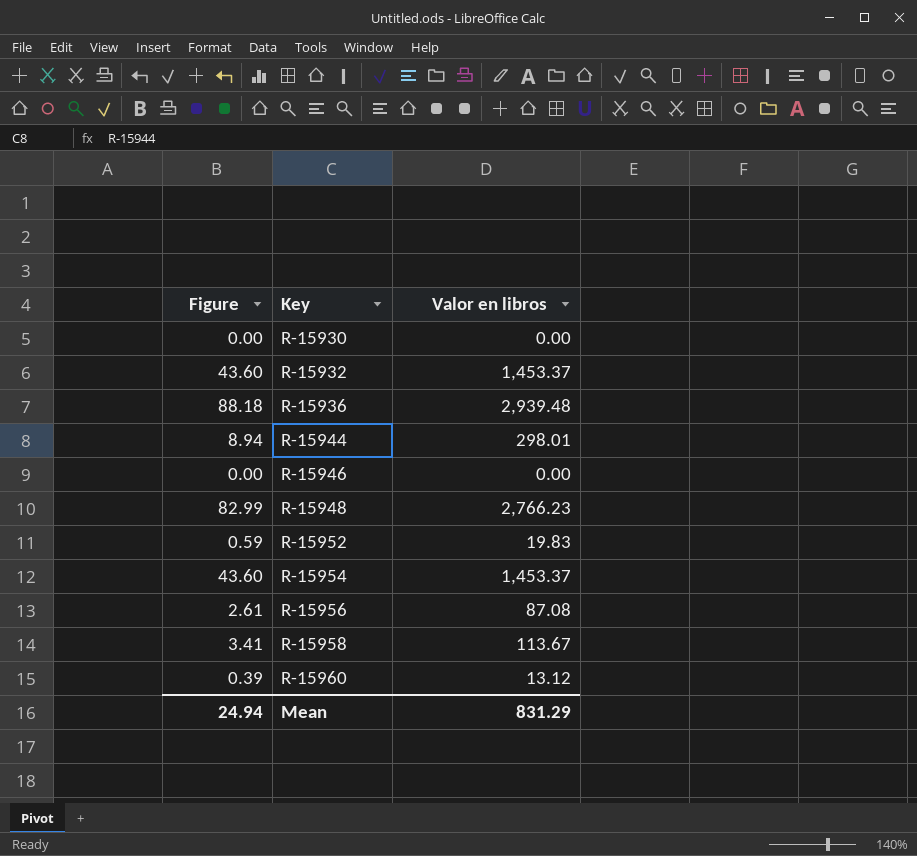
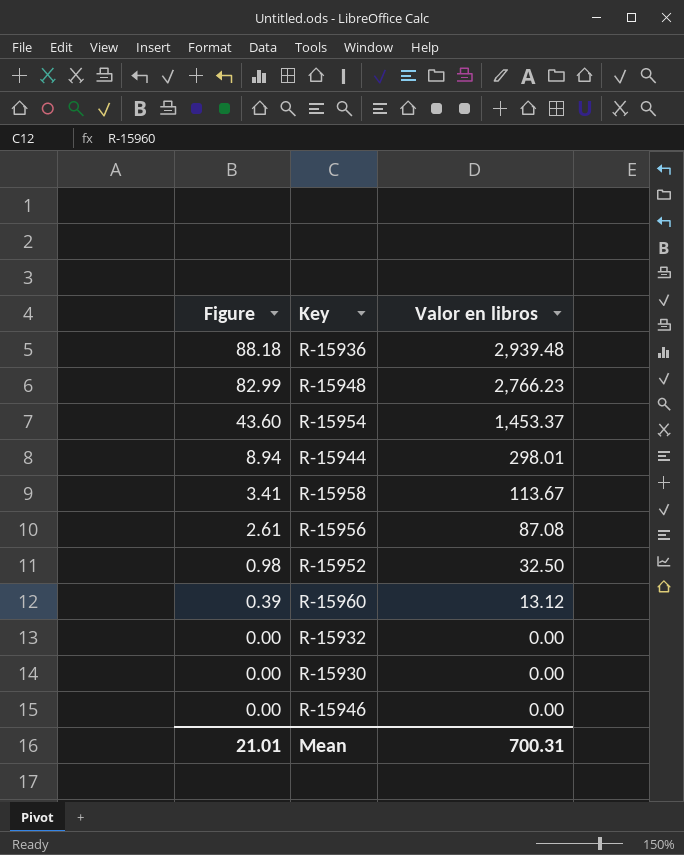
row order: Key ascending -> Figure descending
R-15952 | Figure: 0.59 -> 0.98
R-15952 | Valor en libros: 19.83 -> 32.50
R-15932 | Figure: 43.60 -> 0.00
R-15932 | Valor en libros: 1,453.37 -> 0.00
Mean | Figure: 24.94 -> 21.01
Mean | Valor en libros: 831.29 -> 700.31

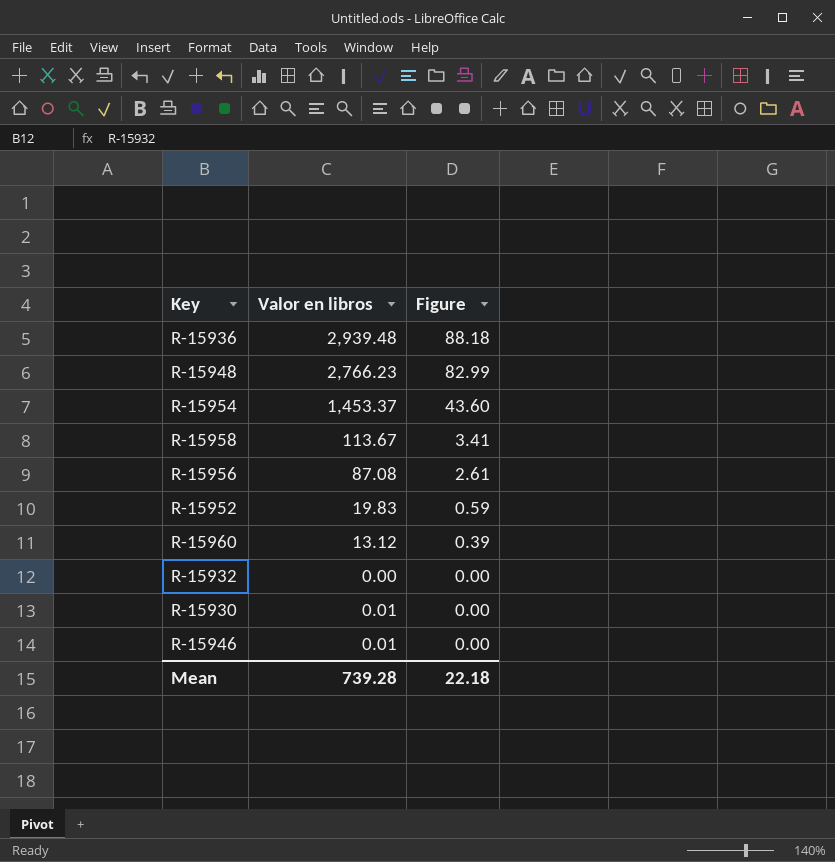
column Figure | position: 1 -> 3
row R-15944: 8.94 | 298.01 -> none
R-15952 | Valor en libros: 32.50 -> 19.83
R-15952 | Figure: 0.98 -> 0.59
R-15930 | Valor en libros: 0.00 -> 0.01
R-15946 | Valor en libros: 0.00 -> 0.01
Mean | Valor en libros: 700.31 -> 739.28
Mean | Figure: 21.01 -> 22.18

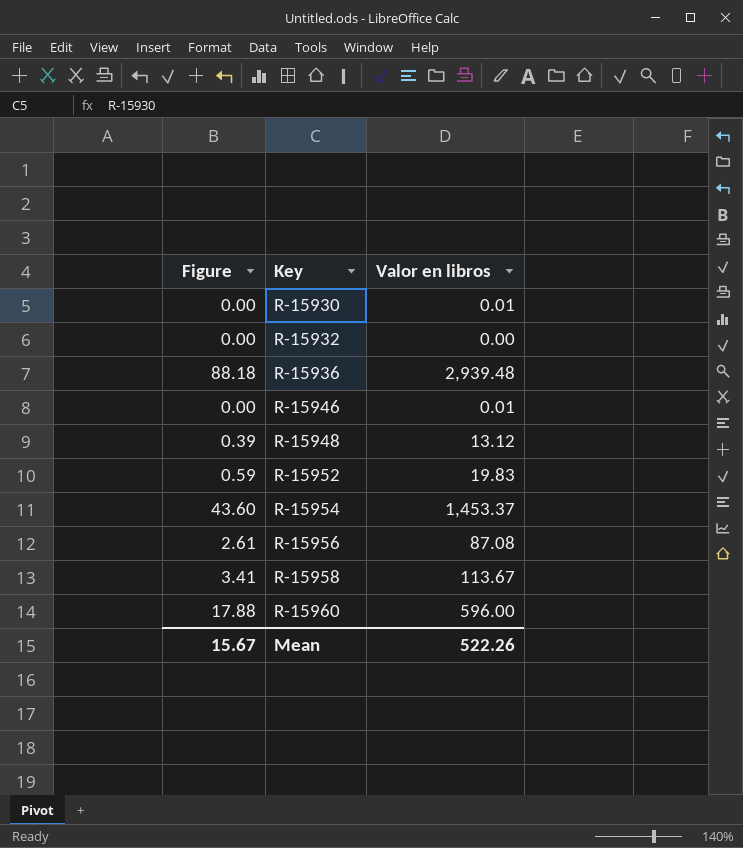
row order: Figure descending -> Key ascending
column Figure | position: 3 -> 1
R-15948 | Figure: 82.99 -> 0.39
R-15948 | Valor en libros: 2,766.23 -> 13.12
R-15960 | Figure: 0.39 -> 17.88
R-15960 | Valor en libros: 13.12 -> 596.00
Mean | Figure: 22.18 -> 15.67
Mean | Valor en libros: 739.28 -> 522.26

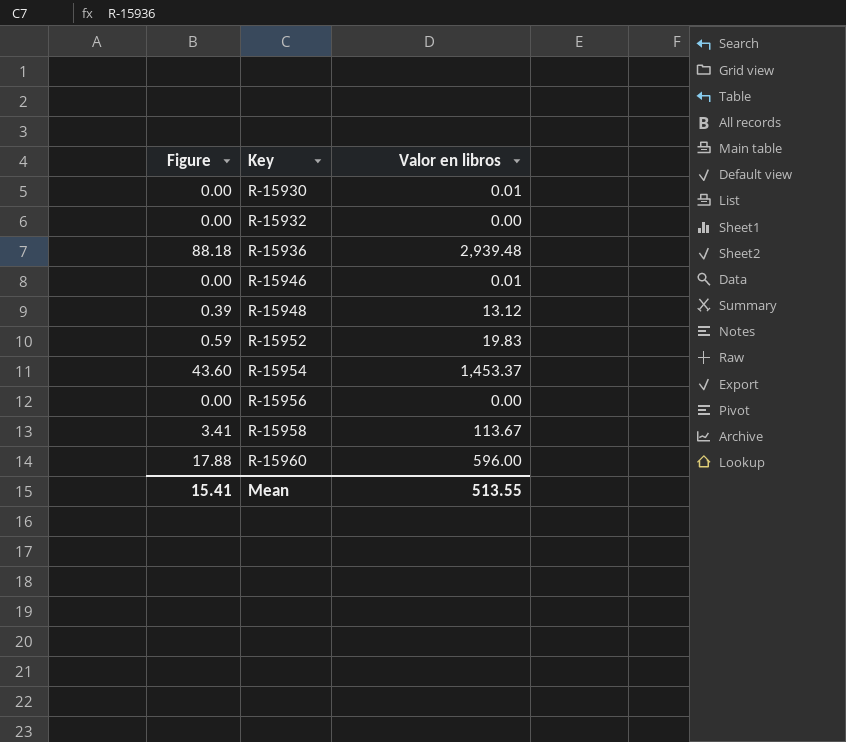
R-15956 | Figure: 2.61 -> 0.00
R-15956 | Valor en libros: 87.08 -> 0.00
Mean | Figure: 15.67 -> 15.41
Mean | Valor en libros: 522.26 -> 513.55

